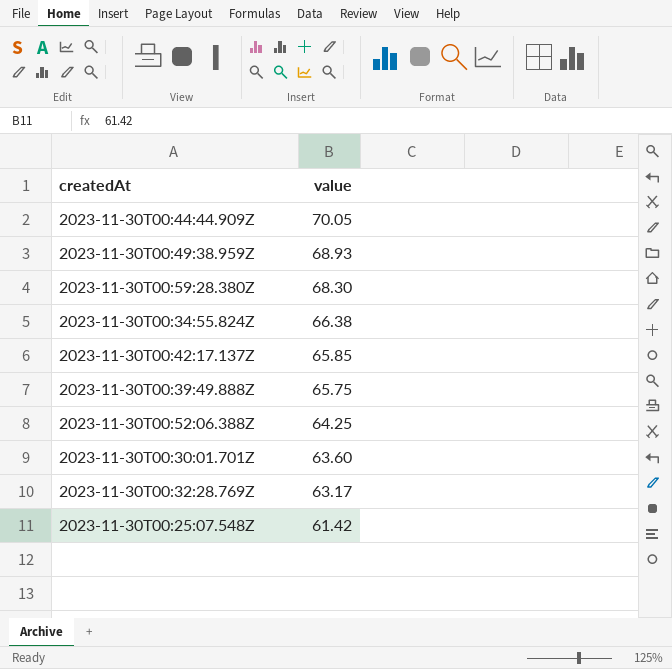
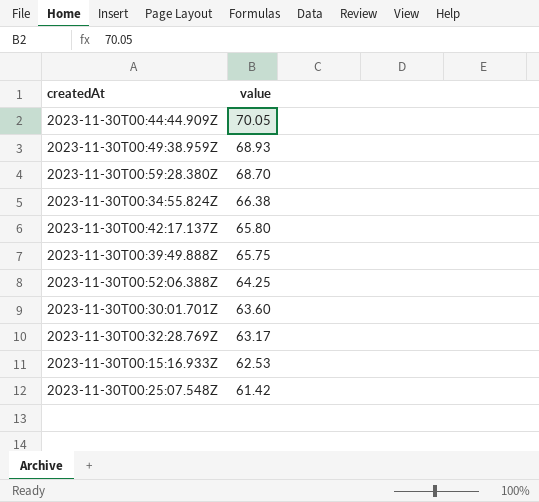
2023-11-30T00:59:28.380Z | value: 68.30 -> 68.70
2023-11-30T00:42:17.137Z | value: 65.85 -> 65.80
row 2023-11-30T00:15:16.933Z: none -> 62.53

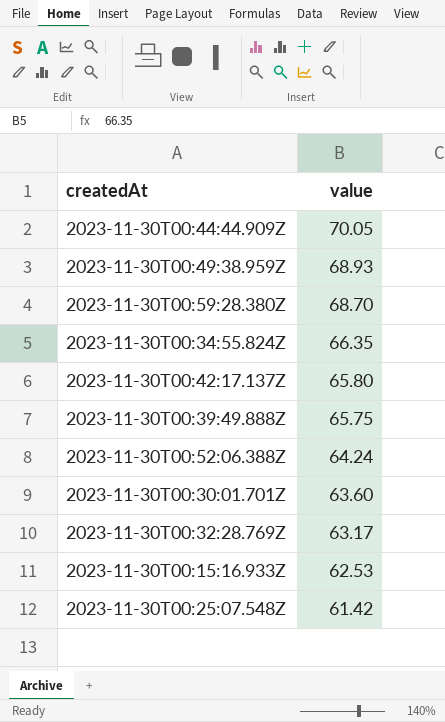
2023-11-30T00:34:55.824Z | value: 66.38 -> 66.35
2023-11-30T00:52:06.388Z | value: 64.25 -> 64.24

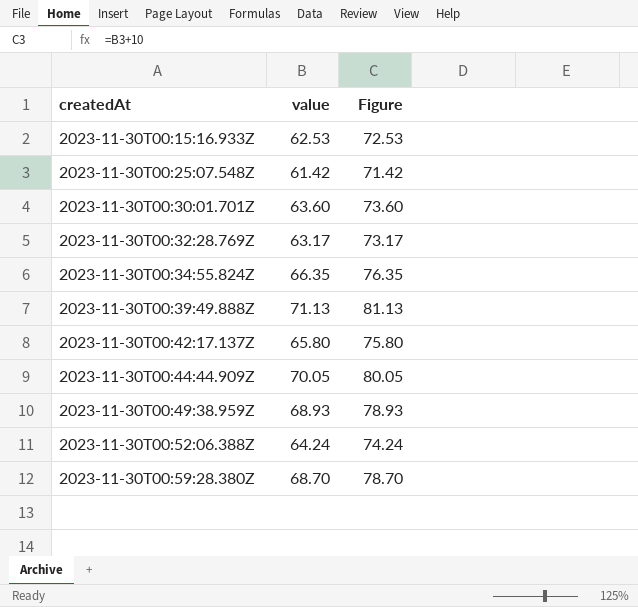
row order: value descending -> createdAt ascending
column Figure | formula: none -> [value] + 10
2023-11-30T00:39:49.888Z | value: 65.75 -> 71.13

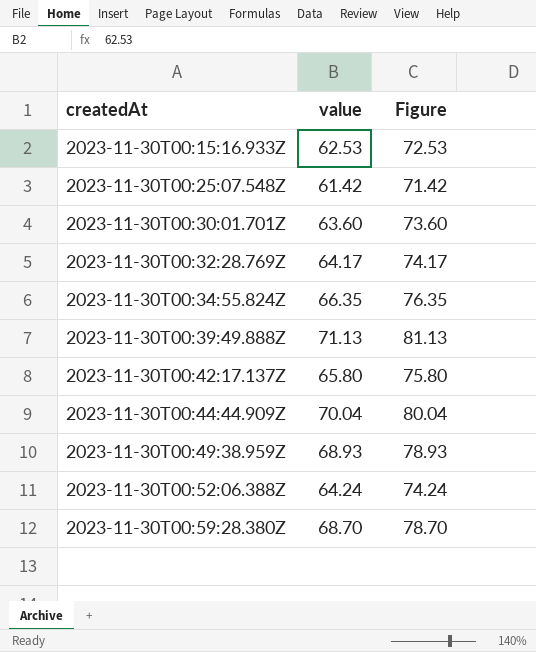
2023-11-30T00:32:28.769Z | value: 63.17 -> 64.17
2023-11-30T00:32:28.769Z | Figure: 73.17 -> 74.17
2023-11-30T00:44:44.909Z | value: 70.05 -> 70.04
2023-11-30T00:44:44.909Z | Figure: 80.05 -> 80.04

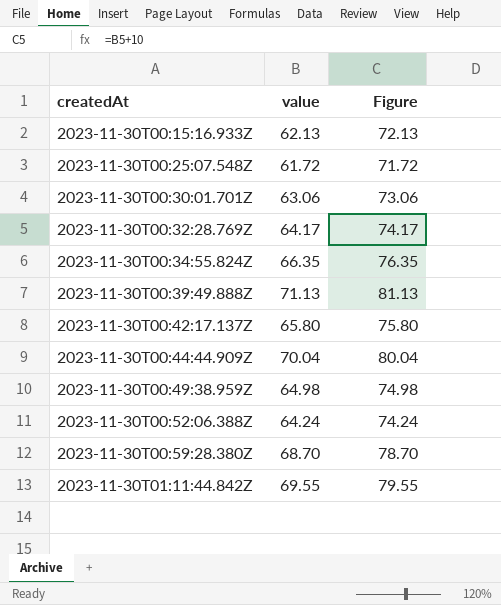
2023-11-30T00:15:16.933Z | value: 62.53 -> 62.13
2023-11-30T00:15:16.933Z | Figure: 72.53 -> 72.13
2023-11-30T00:25:07.548Z | value: 61.42 -> 61.72
2023-11-30T00:25:07.548Z | Figure: 71.42 -> 71.72
2023-11-30T00:30:01.701Z | value: 63.60 -> 63.06
2023-11-30T00:30:01.701Z | Figure: 73.60 -> 73.06
2023-11-30T00:49:38.959Z | value: 68.93 -> 64.98
2023-11-30T00:49:38.959Z | Figure: 78.93 -> 74.98
row 2023-11-30T01:11:44.842Z: none -> 69.55 | 79.55

